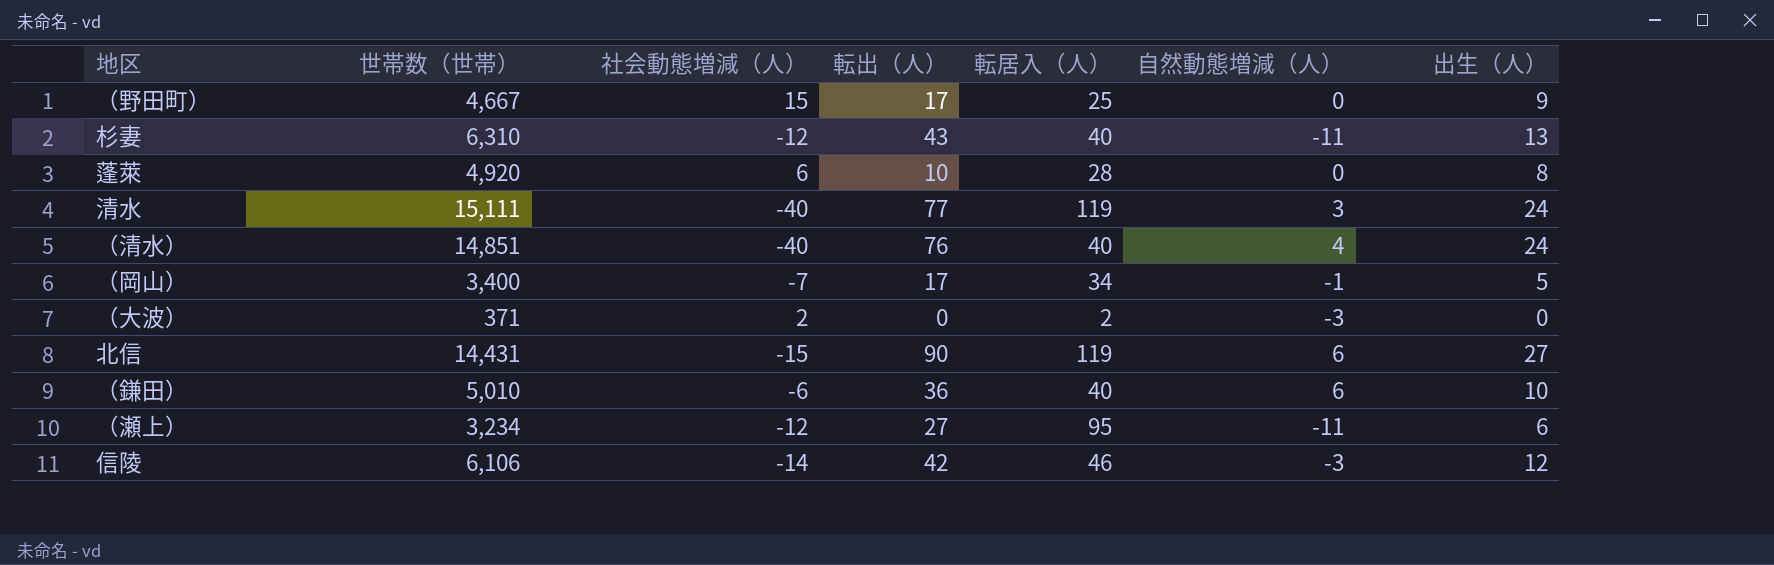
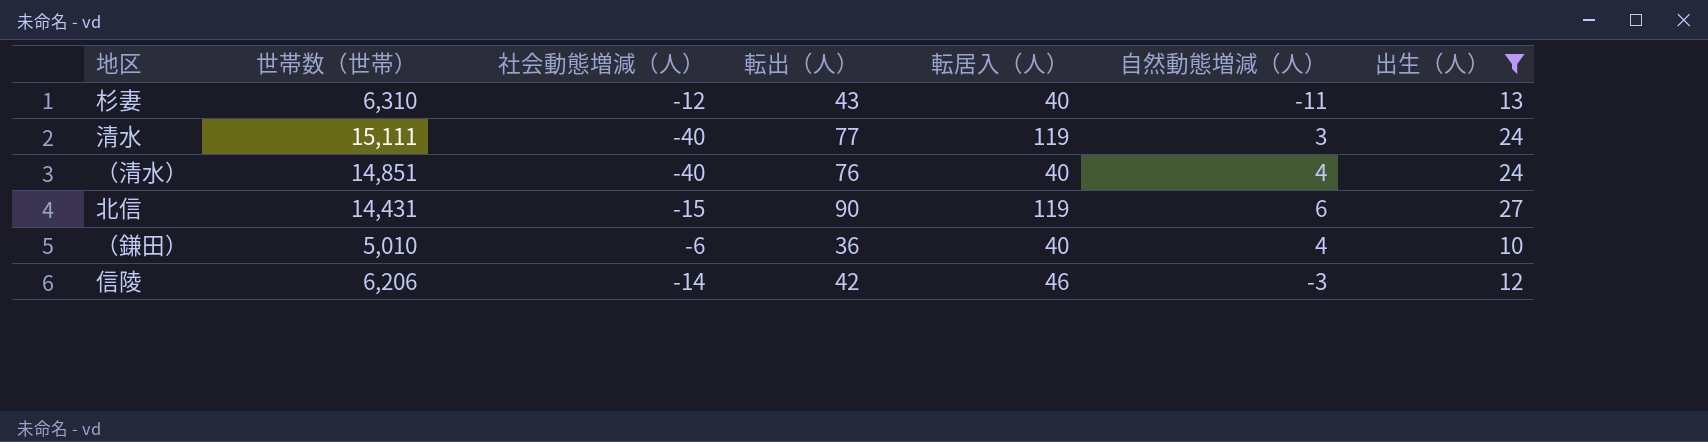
filter: none -> 出生（人） >= 10
（鎌田） | 自然動態増減（人）: 6 -> 4
信陵 | 世帯数（世帯）: 6,106 -> 6,206

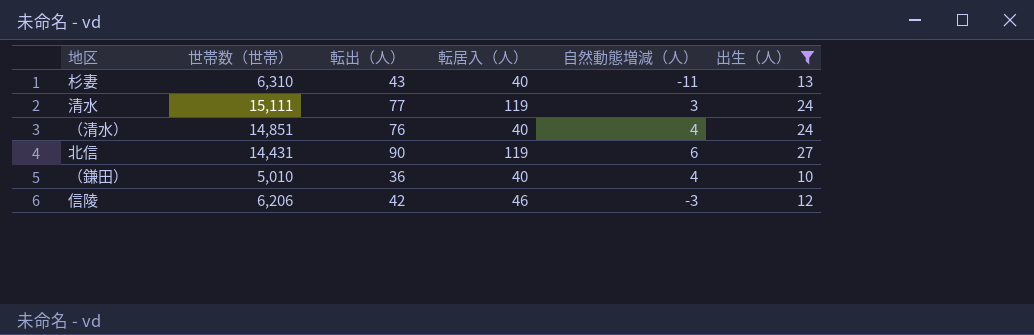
column 社会動態増減（人） | position: 3 -> none

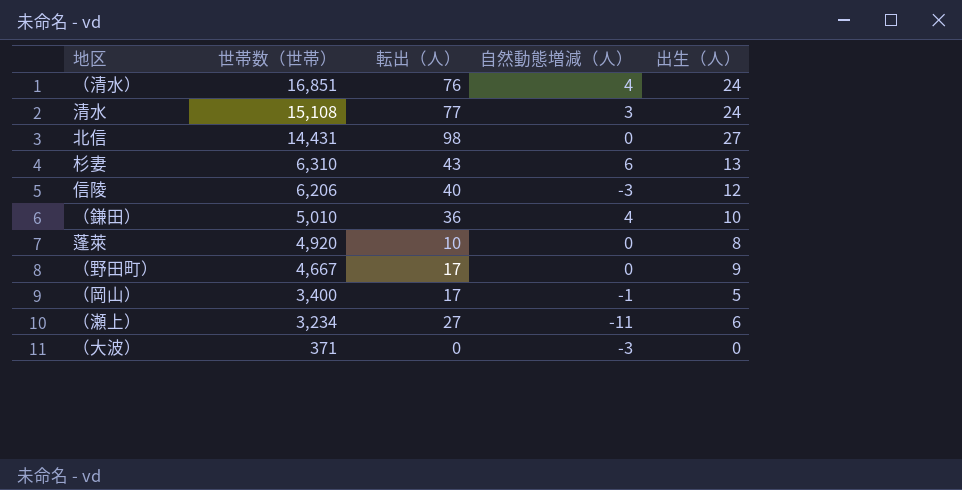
filter: 出生（人） >= 10 -> none
row order: none -> 世帯数（世帯） descending
column 転居入（人） | position: 4 -> none
（清水） | 世帯数（世帯）: 14,851 -> 16,851
清水 | 世帯数（世帯）: 15,111 -> 15,108
北信 | 転出（人）: 90 -> 98
北信 | 自然動態増減（人）: 6 -> 0
杉妻 | 自然動態増減（人）: -11 -> 6
信陵 | 転出（人）: 42 -> 40

